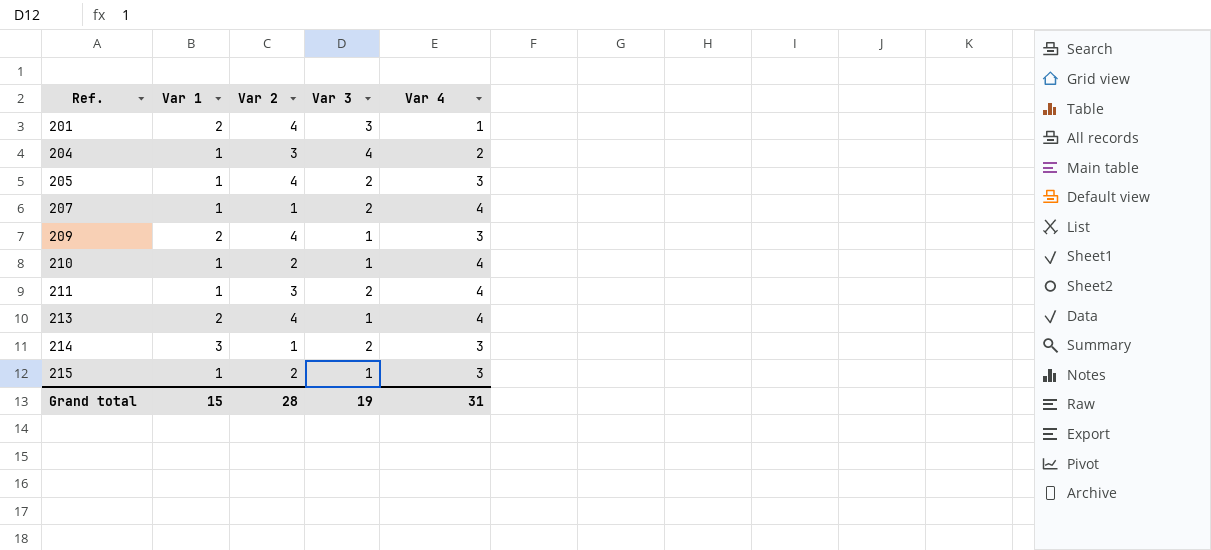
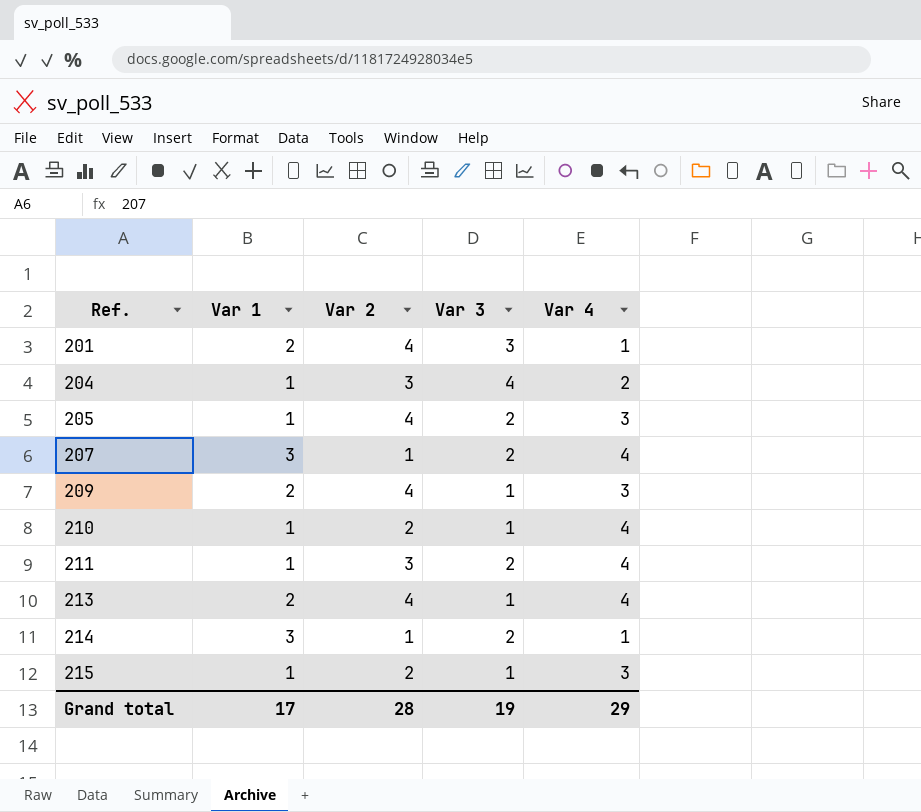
207 | Var 1: 1 -> 3
214 | Var 4: 3 -> 1
Grand total | Var 1: 15 -> 17
Grand total | Var 4: 31 -> 29

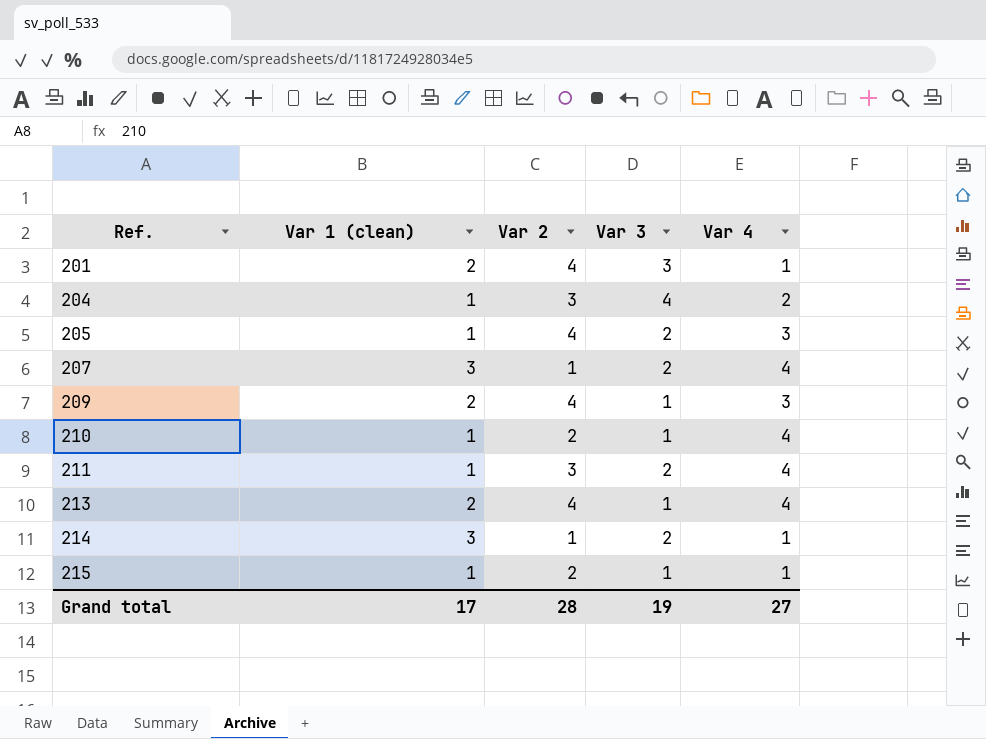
column name: Var 1 -> Var 1 (clean)
215 | Var 4: 3 -> 1
Grand total | Var 4: 29 -> 27

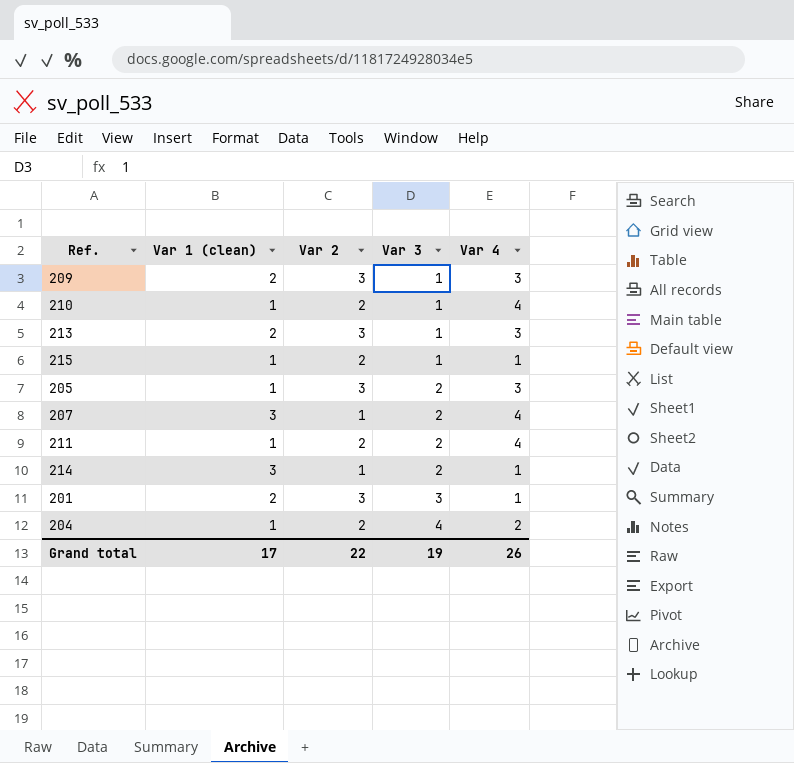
row order: Ref. ascending -> Var 3 ascending
209 | Var 2: 4 -> 3
213 | Var 2: 4 -> 3
213 | Var 4: 4 -> 3
205 | Var 2: 4 -> 3
211 | Var 2: 3 -> 2
201 | Var 2: 4 -> 3
204 | Var 2: 3 -> 2
Grand total | Var 2: 28 -> 22
Grand total | Var 4: 27 -> 26

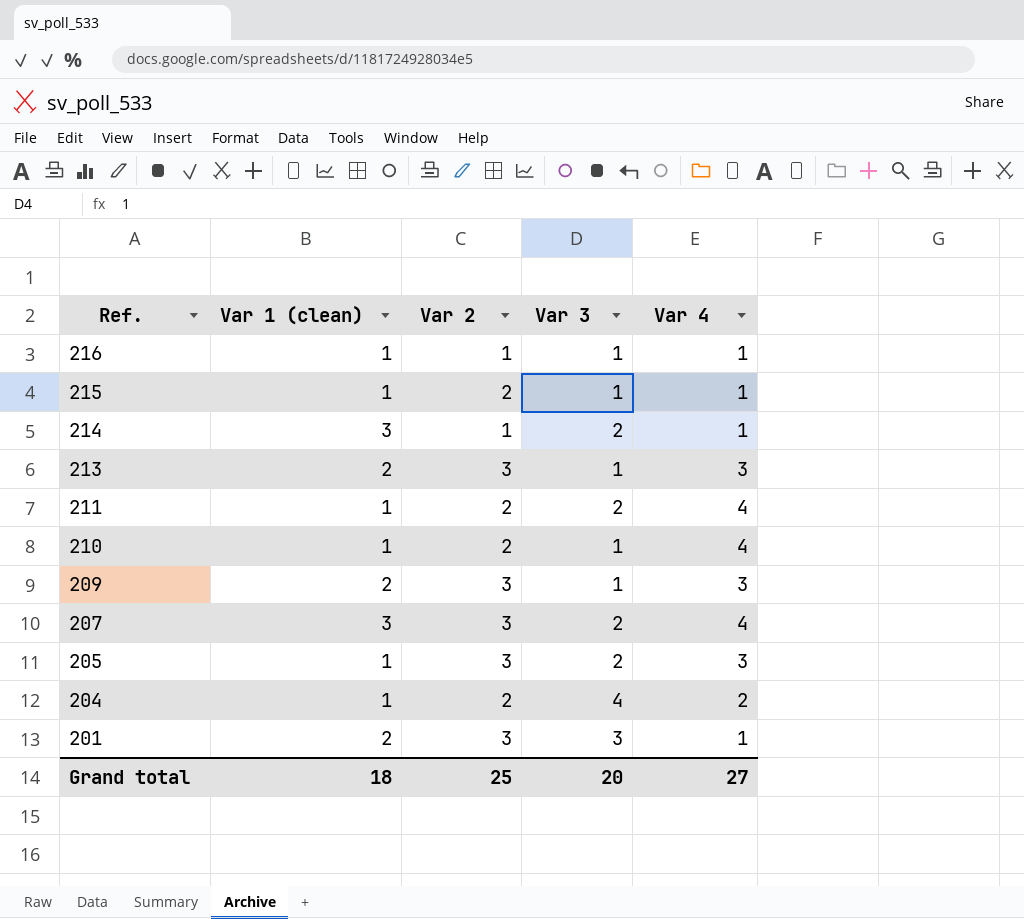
row order: Var 3 ascending -> Ref. descending
row 216: none -> 1 | 1 | 1 | 1
207 | Var 2: 1 -> 3
Grand total | Var 1 (clean): 17 -> 18
Grand total | Var 2: 22 -> 25
Grand total | Var 3: 19 -> 20
Grand total | Var 4: 26 -> 27

